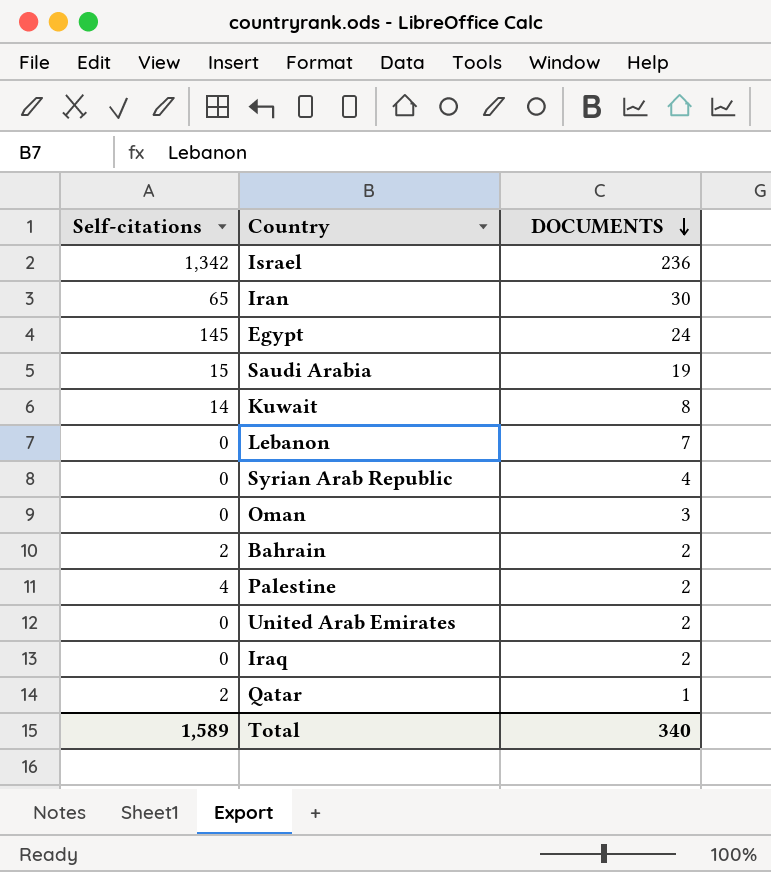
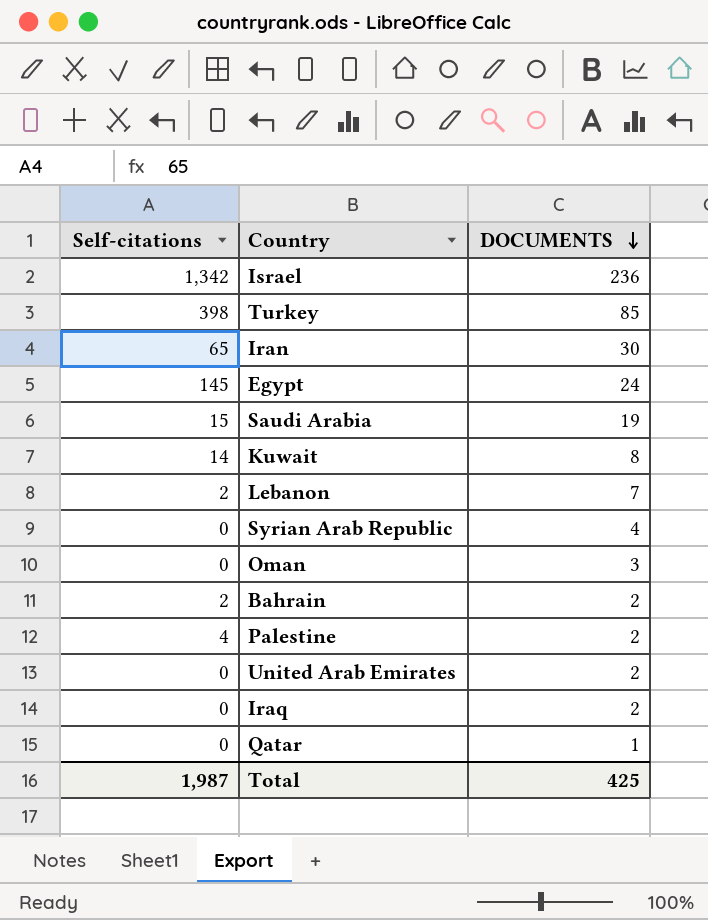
row Turkey: none -> 398 | 85
Lebanon | Self-citations: 0 -> 2
Qatar | Self-citations: 2 -> 0
Total | Self-citations: 1,589 -> 1,987
Total | DOCUMENTS: 340 -> 425

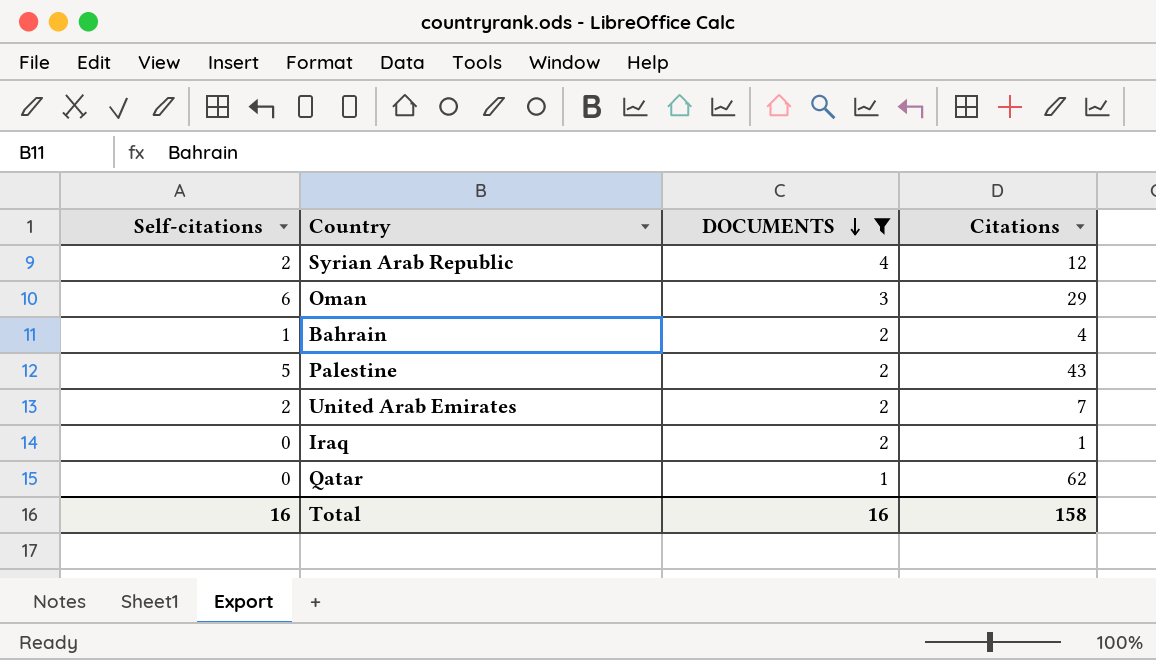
filter: none -> DOCUMENTS <= 4
column Citations | position: none -> 4
Syrian Arab Republic | Self-citations: 0 -> 2
Oman | Self-citations: 0 -> 6
Bahrain | Self-citations: 2 -> 1
Palestine | Self-citations: 4 -> 5
United Arab Emirates | Self-citations: 0 -> 2
Total | Self-citations: 1,987 -> 16
Total | DOCUMENTS: 425 -> 16

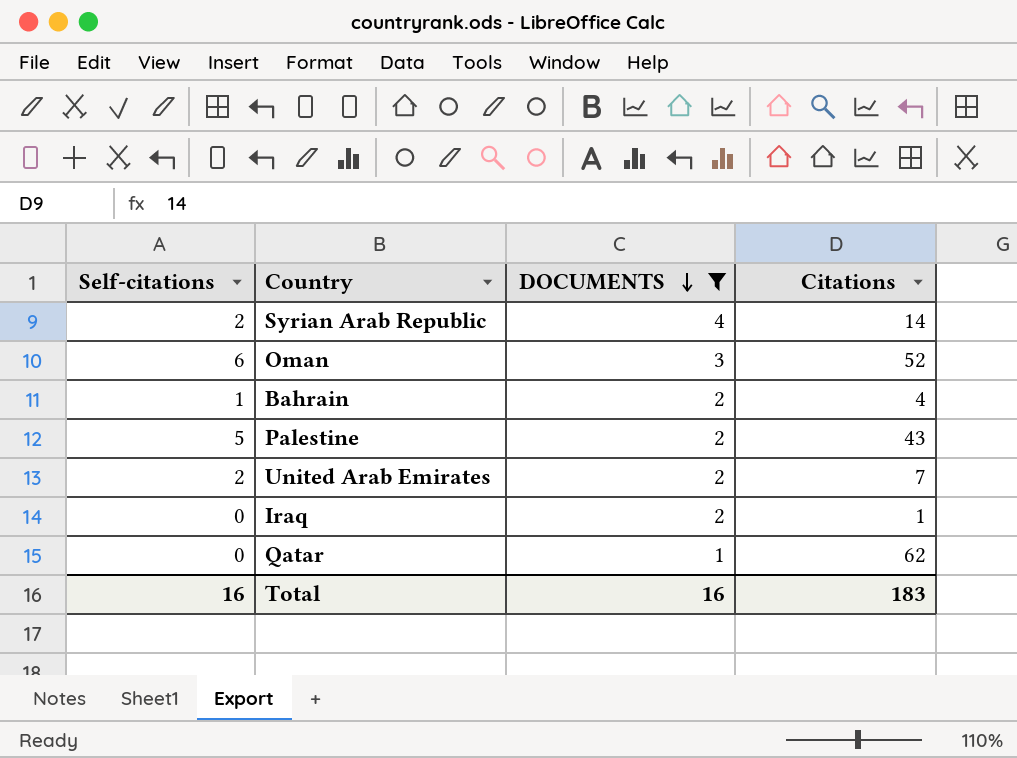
Syrian Arab Republic | Citations: 12 -> 14
Oman | Citations: 29 -> 52
Total | Citations: 158 -> 183

